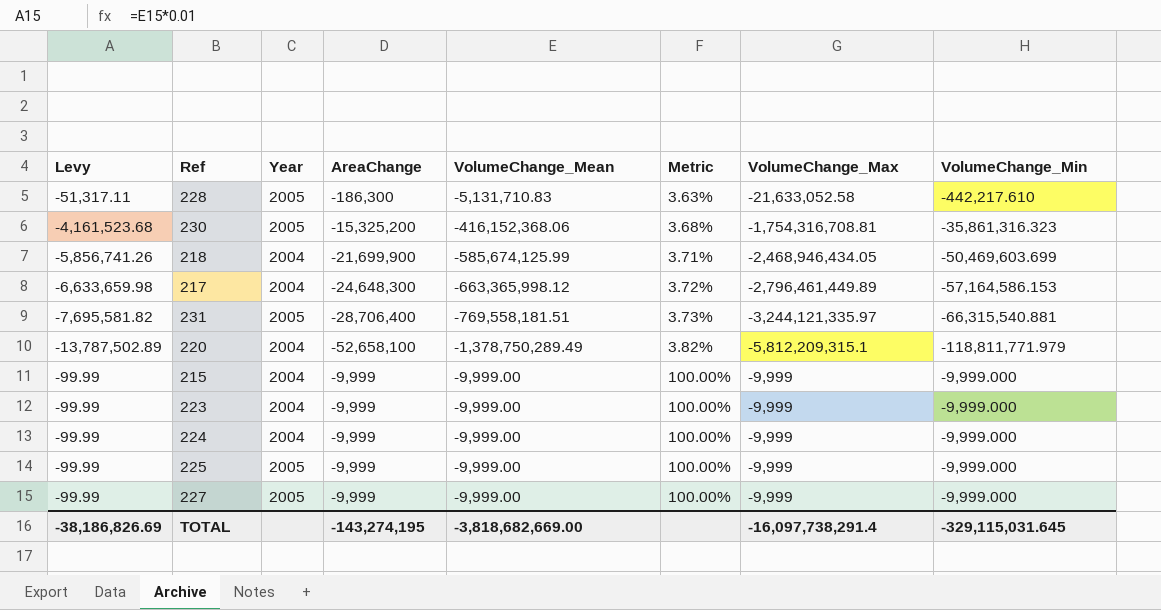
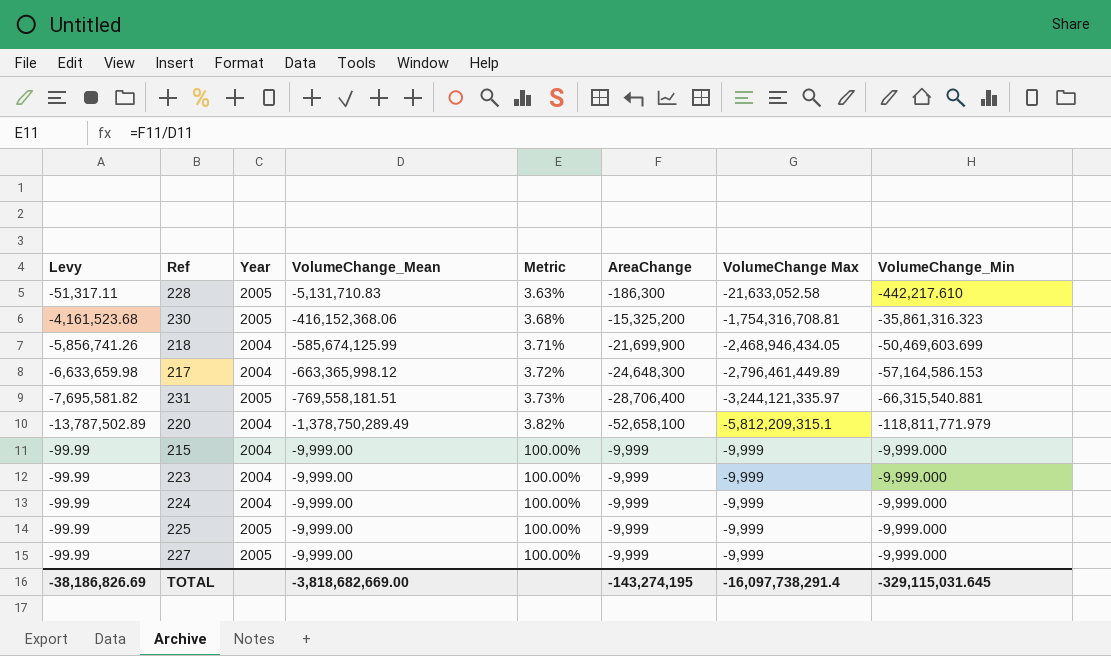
column AreaChange | position: 4 -> 6
column name: VolumeChange_Max -> VolumeChange Max

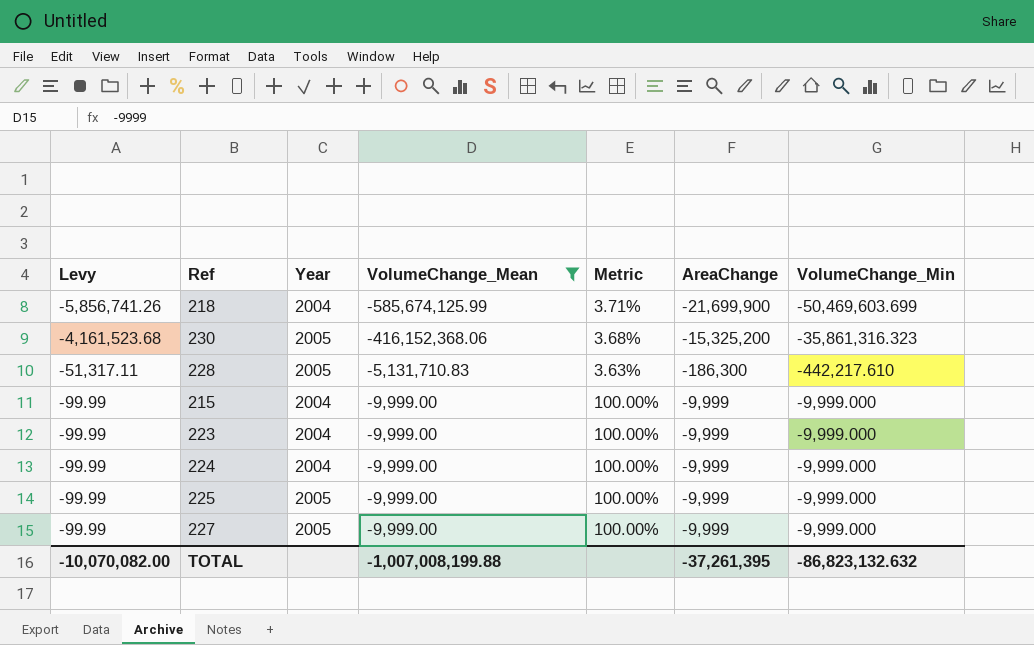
filter: none -> VolumeChange_Mean >= -585,674,125.99
row order: Metric ascending -> Levy ascending
column VolumeChange Max | position: 7 -> none
TOTAL | Levy: -38,186,826.69 -> -10,070,082.00
TOTAL | VolumeChange_Mean: -3,818,682,669.00 -> -1,007,008,199.88
TOTAL | AreaChange: -143,274,195 -> -37,261,395
TOTAL | VolumeChange_Min: -329,115,031.645 -> -86,823,132.632

